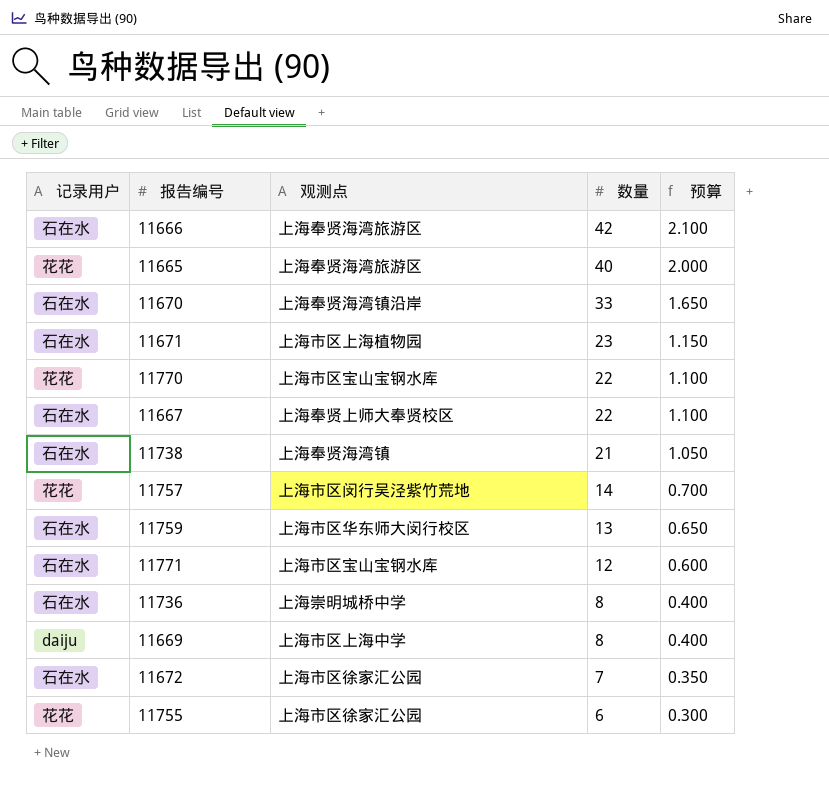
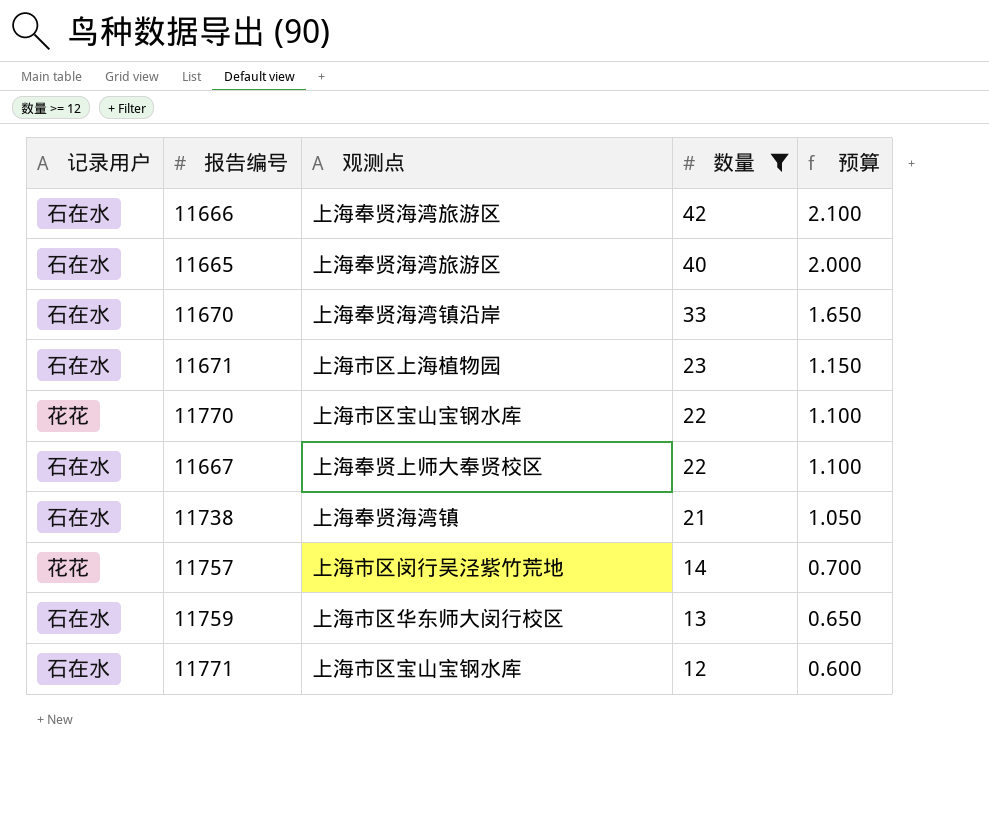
filter: none -> 数量 >= 12
11665 | 记录用户: 花花 -> 石在水

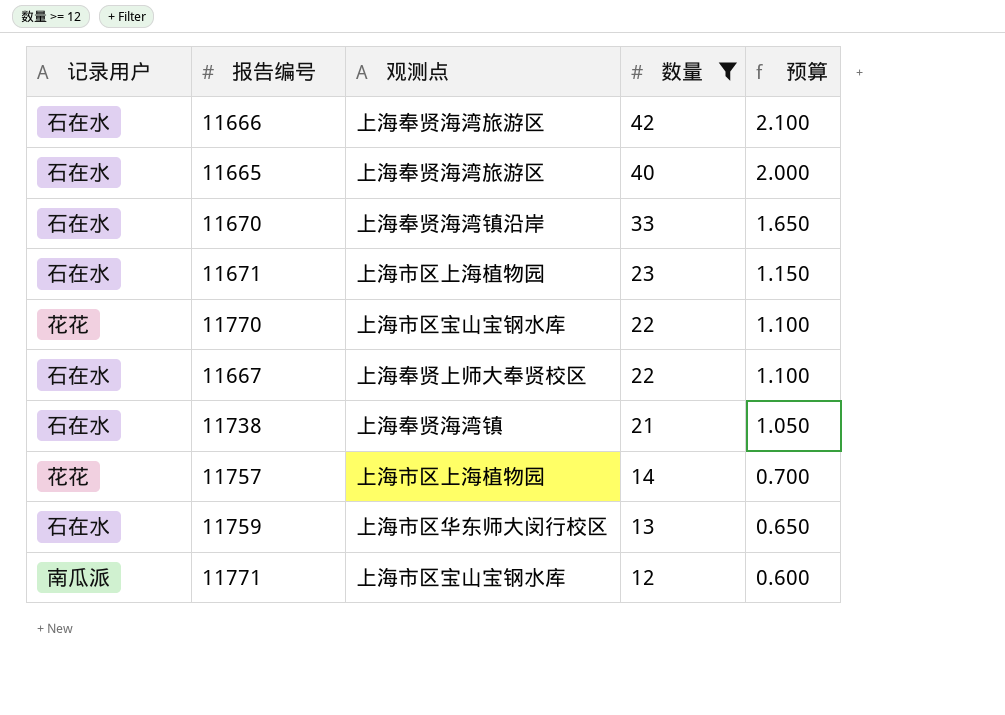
11757 | 观测点: 上海市区闵行吴泾紫竹荒地 -> 上海市区上海植物园
11771 | 记录用户: 石在水 -> 南瓜派

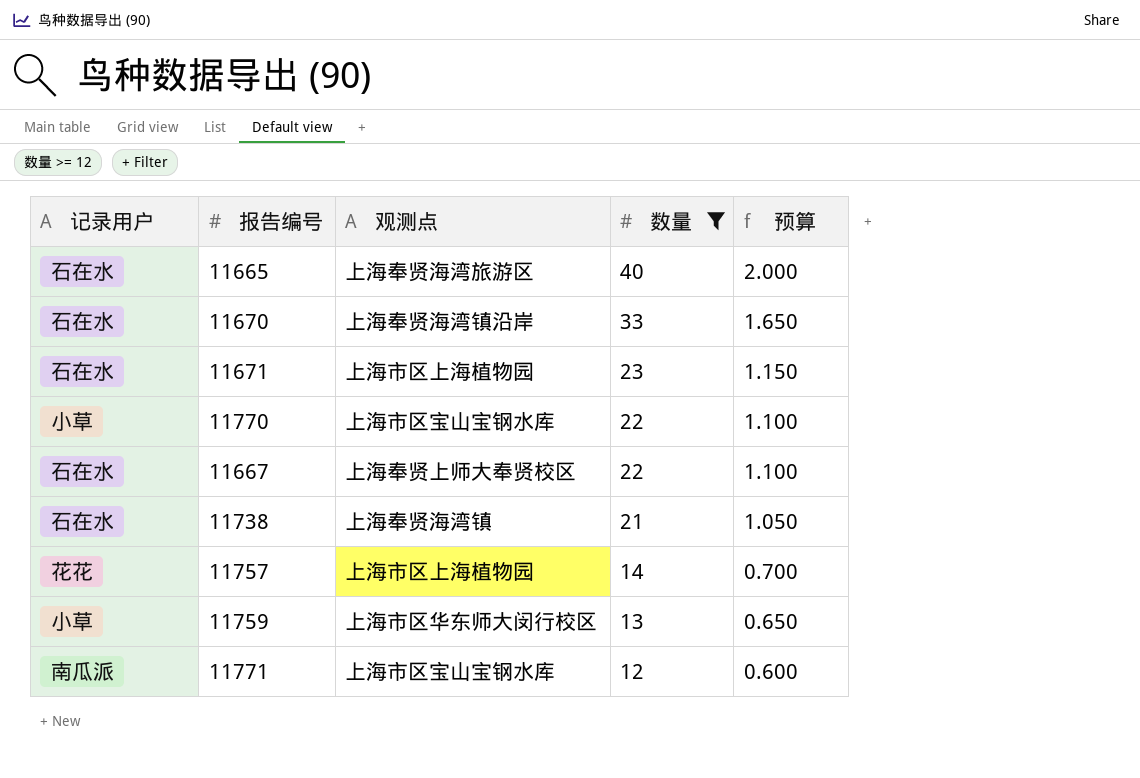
row 11666: 石在水 | 上海奉贤海湾旅游区 | 42 | 2.100 -> none
11770 | 记录用户: 花花 -> 小草
11759 | 记录用户: 石在水 -> 小草

